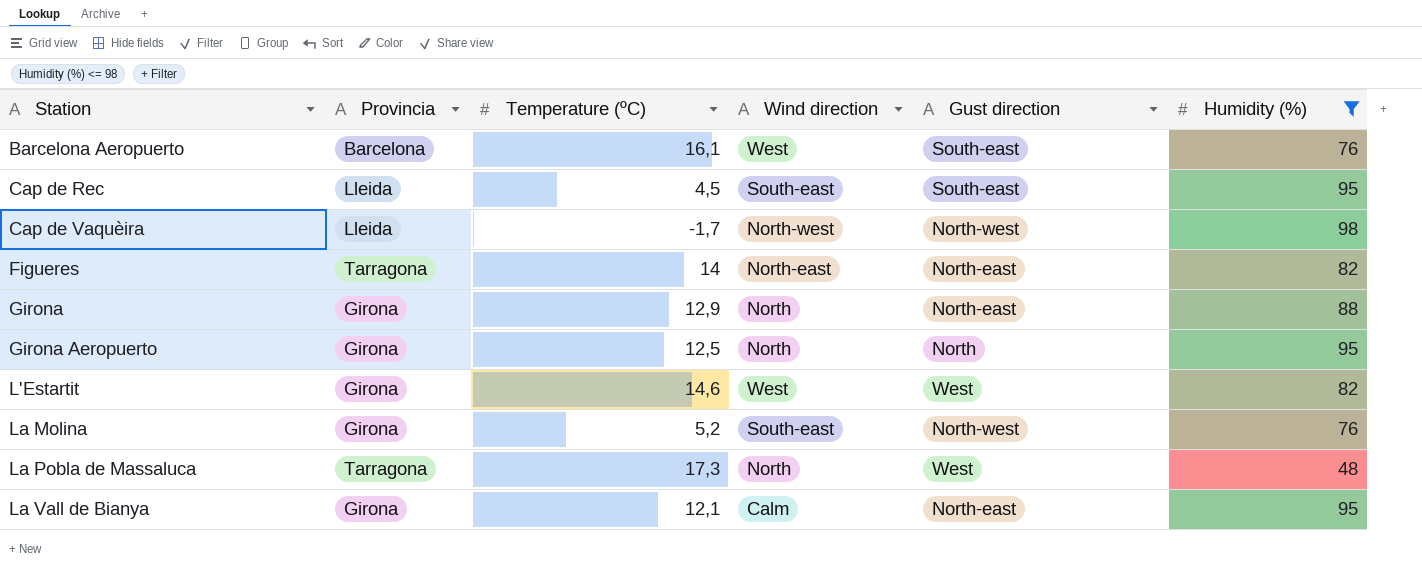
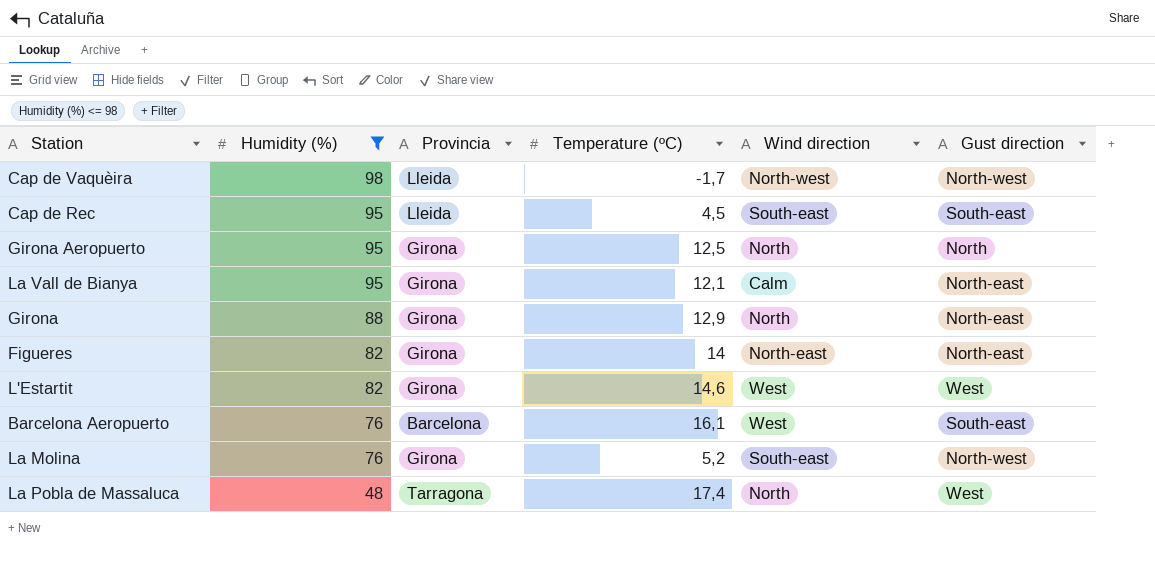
row order: Station ascending -> Humidity (%) descending
column Humidity (%) | position: 6 -> 2
Figueres | Provincia: Tarragona -> Girona
La Pobla de Massaluca | Temperature (ºC): 17,3 -> 17,4

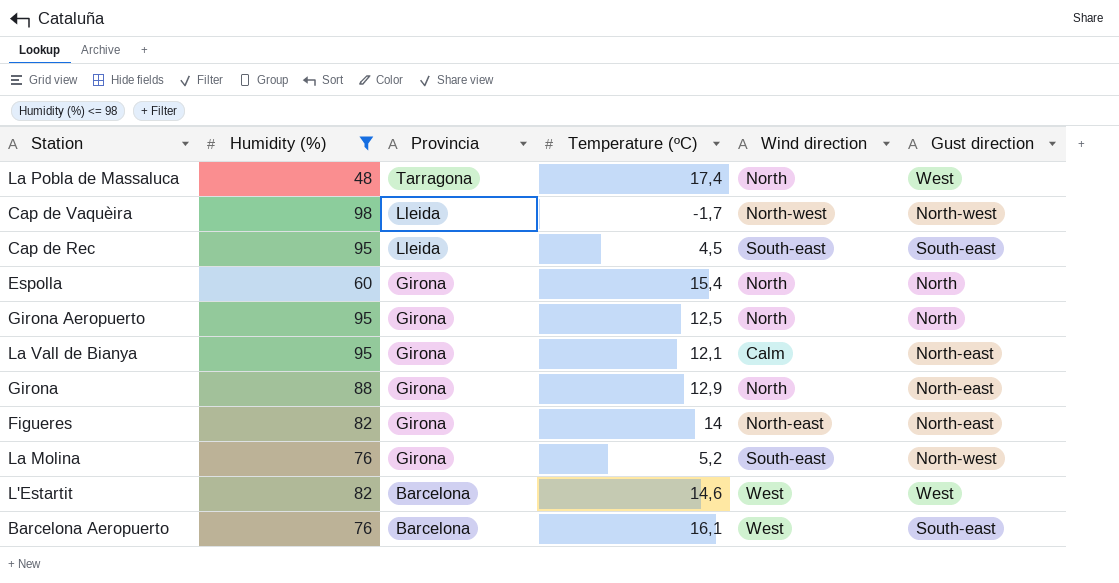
row order: Humidity (%) descending -> Provincia descending
row Espolla: none -> 60 | Girona | 15,4 | North | North
L'Estartit | Provincia: Girona -> Barcelona

